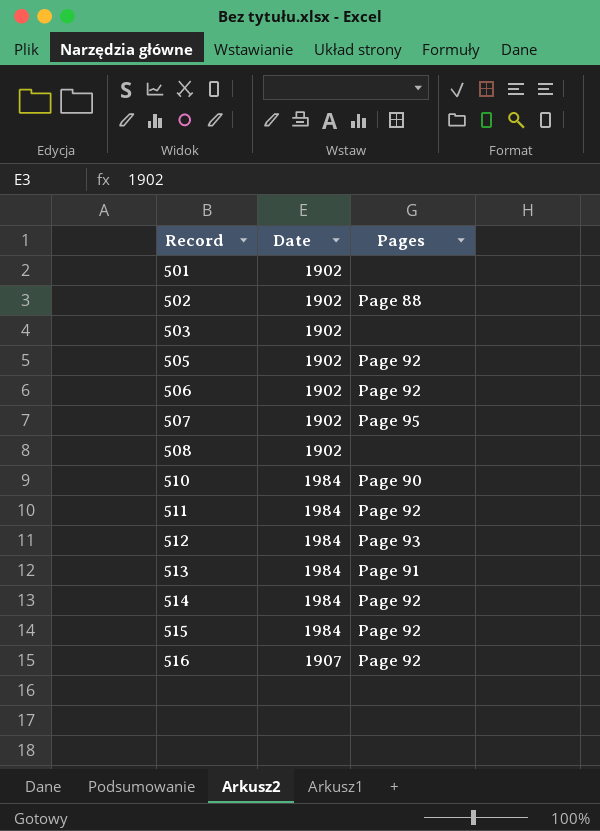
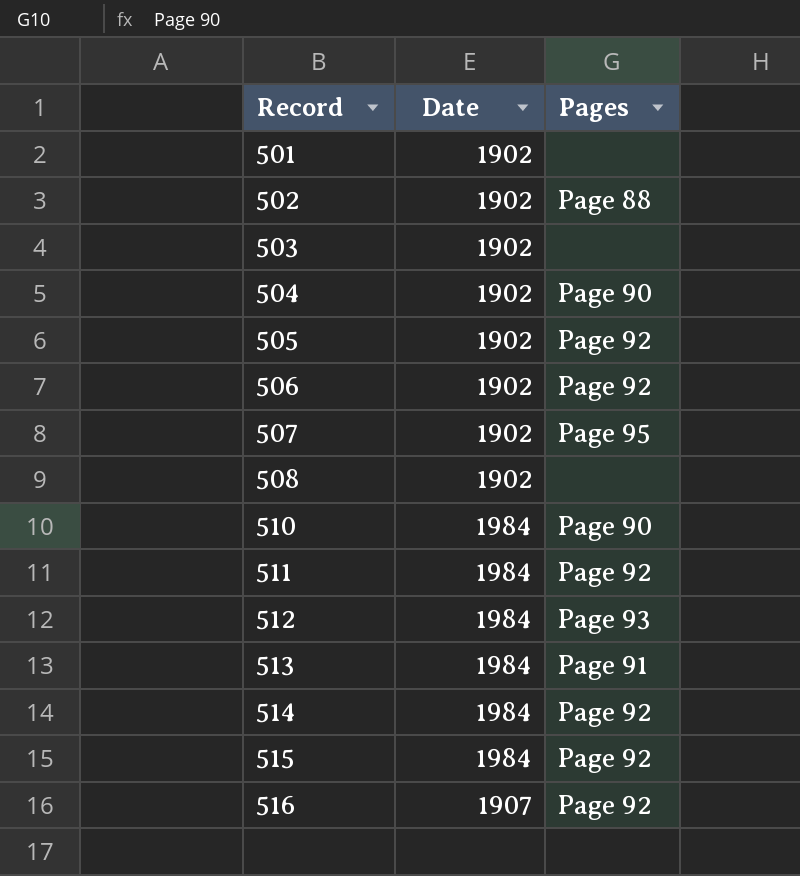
row 504: none -> 1902 | Page 90

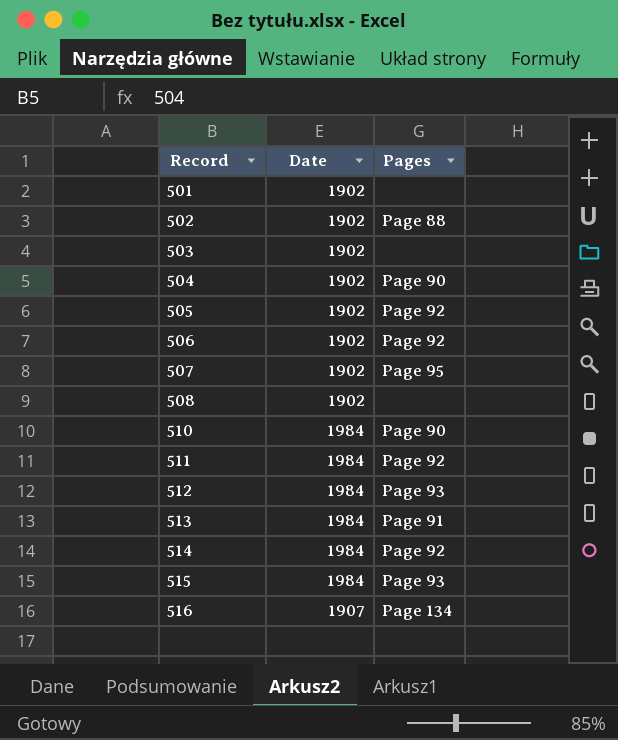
515 | Pages: Page 92 -> Page 93
516 | Pages: Page 92 -> Page 134

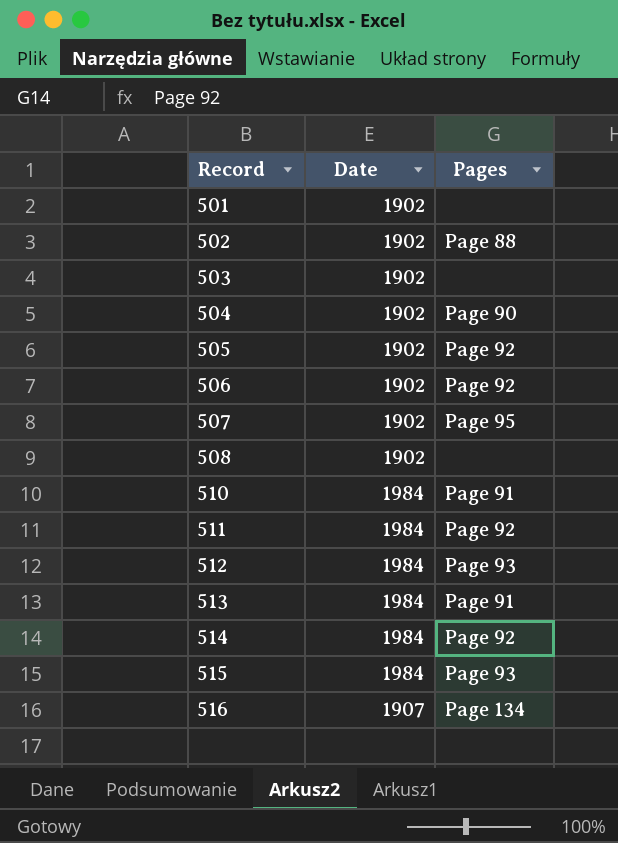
510 | Pages: Page 90 -> Page 91

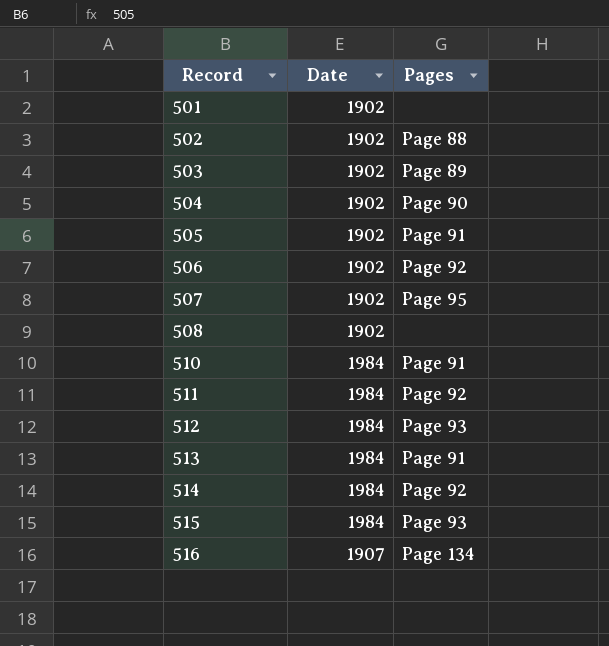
503 | Pages: none -> Page 89
505 | Pages: Page 92 -> Page 91

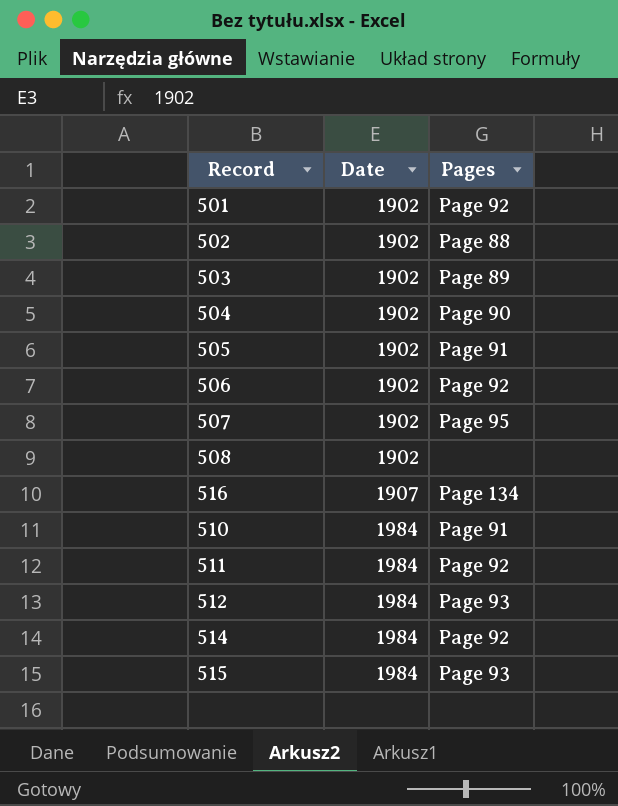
row order: Record ascending -> Date ascending
row 513: 1984 | Page 91 -> none
501 | Pages: none -> Page 92

